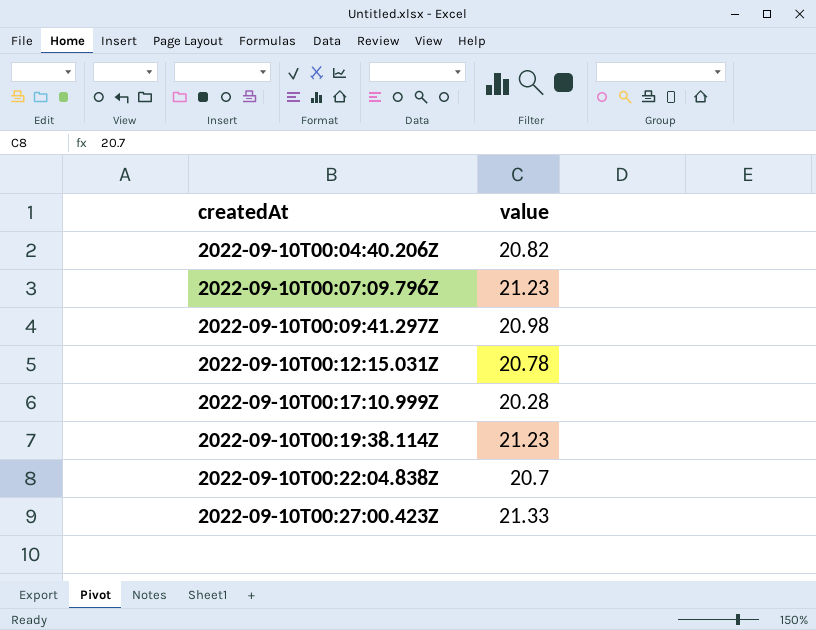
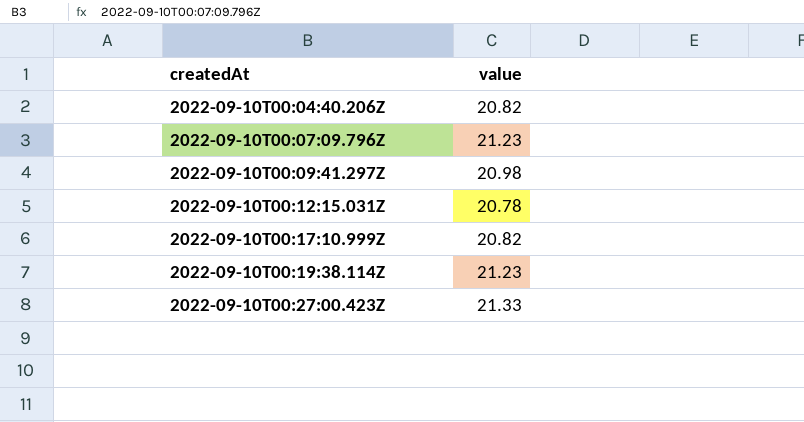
row 2022-09-10T00:22:04.838Z: 20.7 -> none
2022-09-10T00:17:10.999Z | value: 20.28 -> 20.82

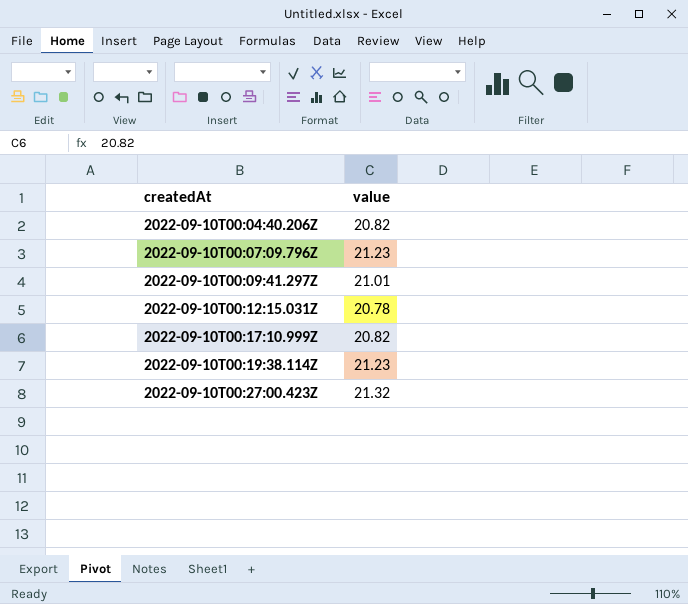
2022-09-10T00:09:41.297Z | value: 20.98 -> 21.01
2022-09-10T00:27:00.423Z | value: 21.33 -> 21.32

